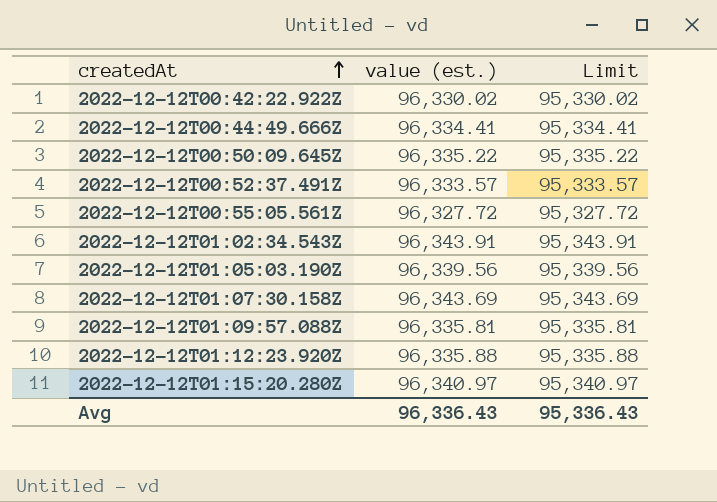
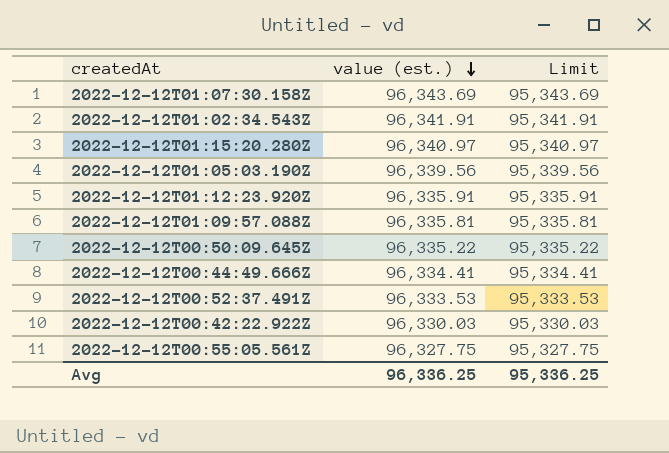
row order: createdAt ascending -> value (est.) descending
2022-12-12T01:02:34.543Z | value (est.): 96,343.91 -> 96,341.91
2022-12-12T01:02:34.543Z | Limit: 95,343.91 -> 95,341.91
2022-12-12T01:12:23.920Z | value (est.): 96,335.88 -> 96,335.91
2022-12-12T01:12:23.920Z | Limit: 95,335.88 -> 95,335.91
2022-12-12T00:52:37.491Z | value (est.): 96,333.57 -> 96,333.53
2022-12-12T00:52:37.491Z | Limit: 95,333.57 -> 95,333.53
2022-12-12T00:42:22.922Z | value (est.): 96,330.02 -> 96,330.03
2022-12-12T00:42:22.922Z | Limit: 95,330.02 -> 95,330.03
2022-12-12T00:55:05.561Z | value (est.): 96,327.72 -> 96,327.75
2022-12-12T00:55:05.561Z | Limit: 95,327.72 -> 95,327.75
Avg | value (est.): 96,336.43 -> 96,336.25
Avg | Limit: 95,336.43 -> 95,336.25

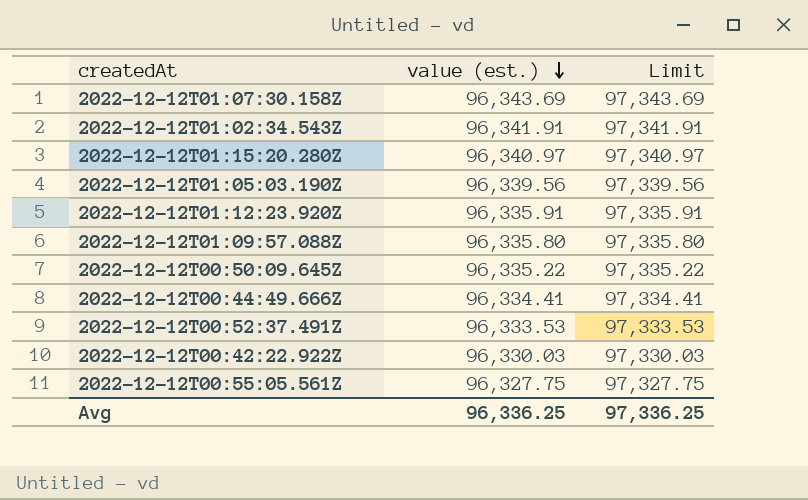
column Limit | formula: [value (est.)] - 1000 -> [value (est.)] + 1000
2022-12-12T01:09:57.088Z | value (est.): 96,335.81 -> 96,335.80
Avg | Limit: 95,336.25 -> 97,336.25

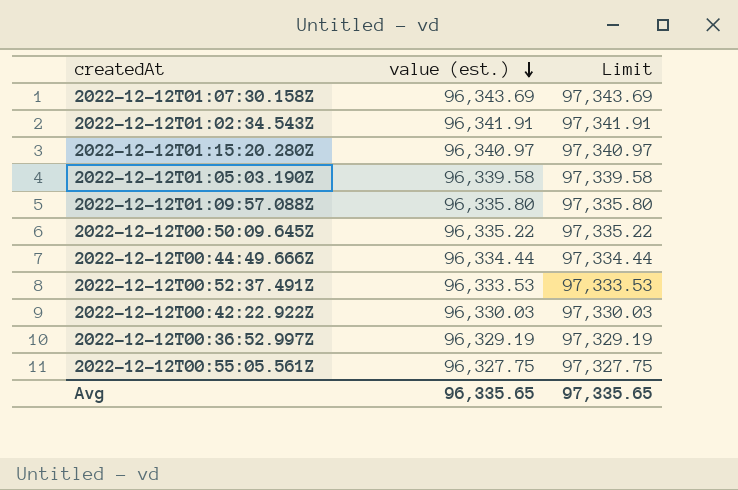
row 2022-12-12T01:12:23.920Z: 96,335.91 | 97,335.91 -> none
2022-12-12T01:05:03.190Z | value (est.): 96,339.56 -> 96,339.58
2022-12-12T01:05:03.190Z | Limit: 97,339.56 -> 97,339.58
2022-12-12T00:44:49.666Z | value (est.): 96,334.41 -> 96,334.44
2022-12-12T00:44:49.666Z | Limit: 97,334.41 -> 97,334.44
row 2022-12-12T00:36:52.997Z: none -> 96,329.19 | 97,329.19
Avg | value (est.): 96,336.25 -> 96,335.65
Avg | Limit: 97,336.25 -> 97,335.65

